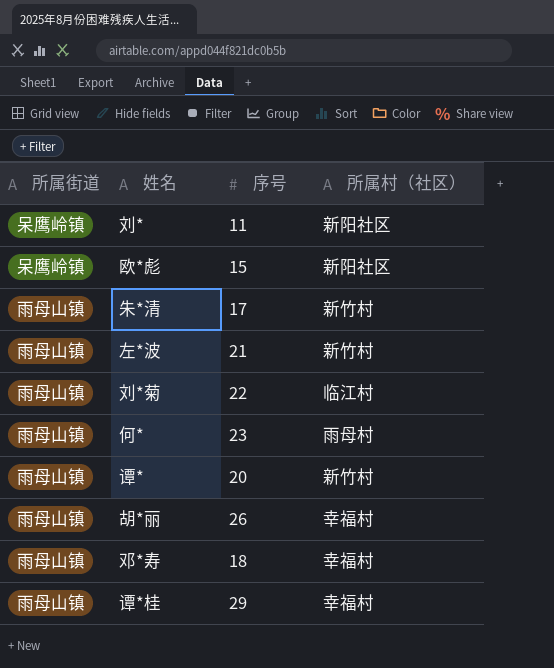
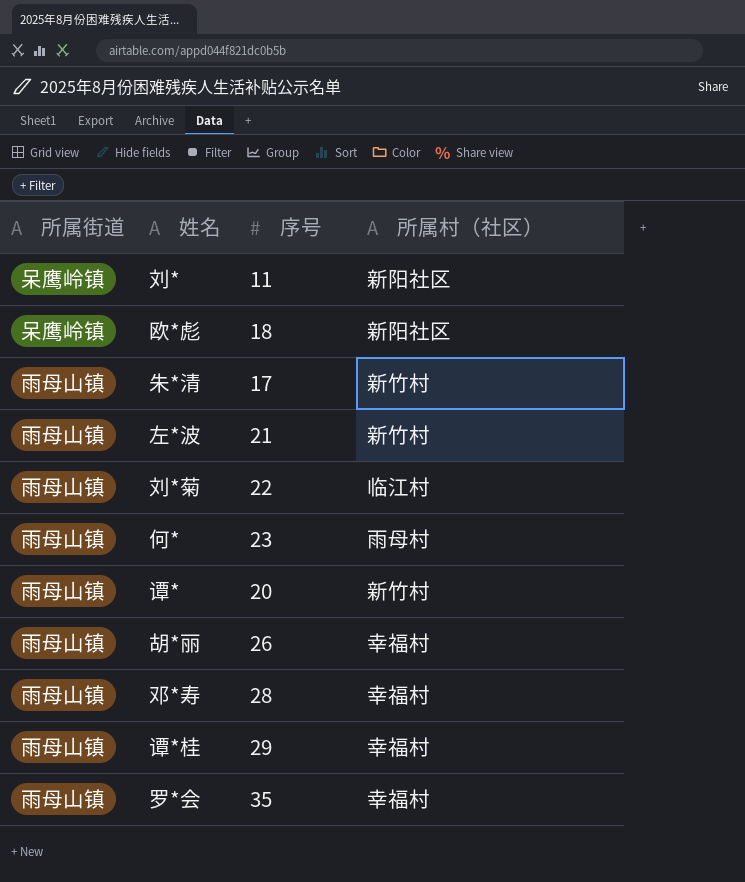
欧*彪 | 序号: 15 -> 18
邓*寿 | 序号: 18 -> 28
row 罗*会: none -> 雨母山镇 | 35 | 幸福村

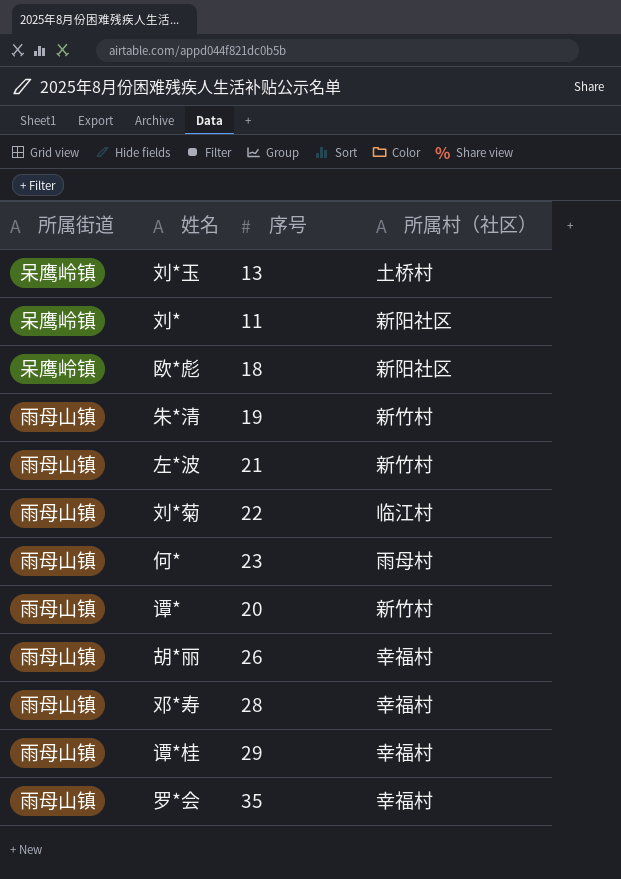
row 刘*玉: none -> 呆鹰岭镇 | 13 | 土桥村
朱*清 | 序号: 17 -> 19

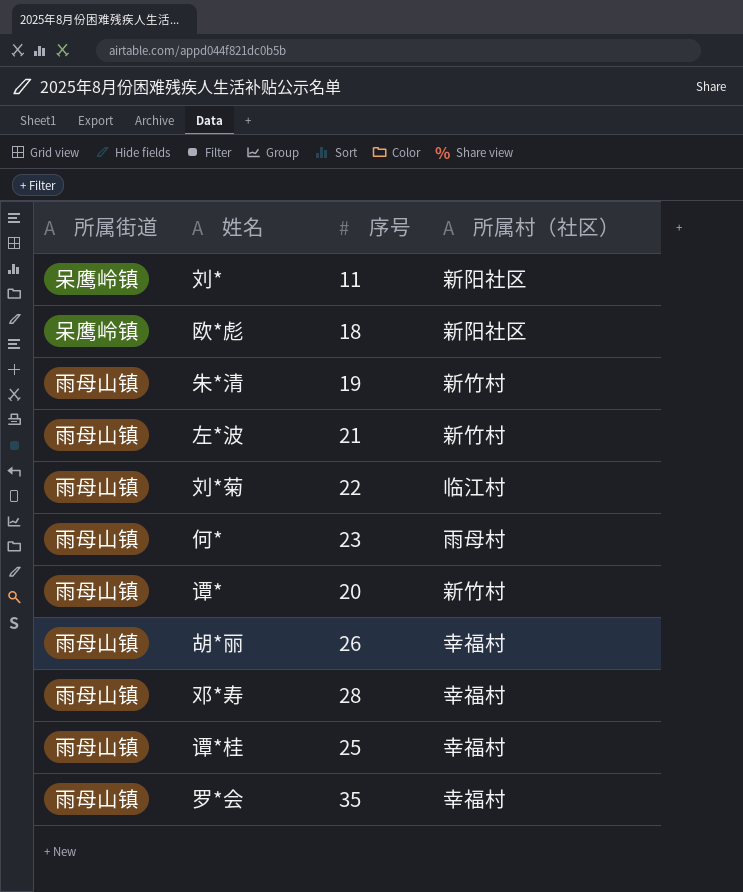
row 刘*玉: 呆鹰岭镇 | 13 | 土桥村 -> none
谭*桂 | 序号: 29 -> 25

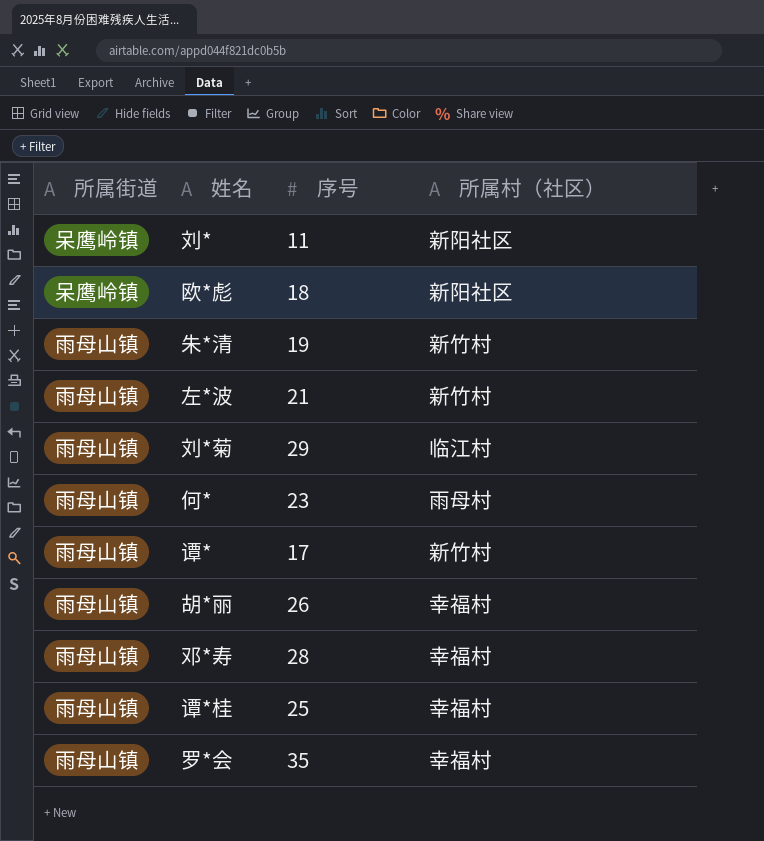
刘*菊 | 序号: 22 -> 29
谭* | 序号: 20 -> 17

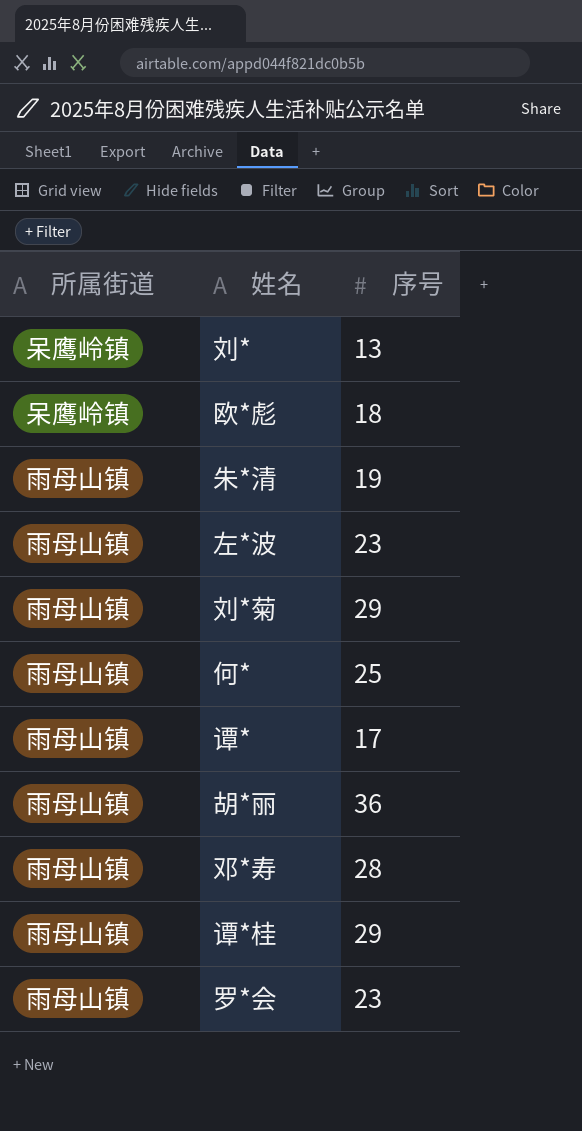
column 所属村（社区） | position: 4 -> none
刘* | 序号: 11 -> 13
左*波 | 序号: 21 -> 23
何* | 序号: 23 -> 25
胡*丽 | 序号: 26 -> 36
谭*桂 | 序号: 25 -> 29
罗*会 | 序号: 35 -> 23

